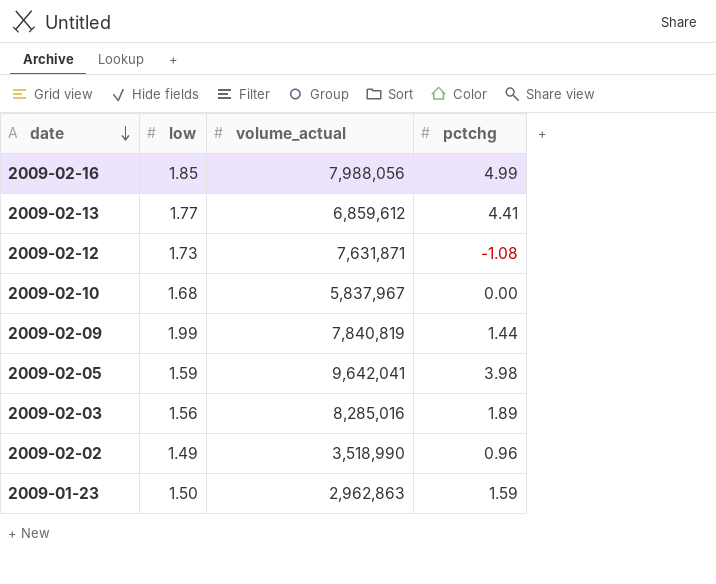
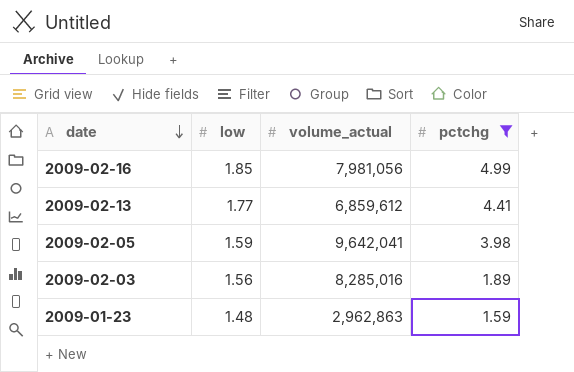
filter: none -> pctchg >= 1.59
2009-02-16 | volume_actual: 7,988,056 -> 7,981,056
2009-01-23 | low: 1.50 -> 1.48

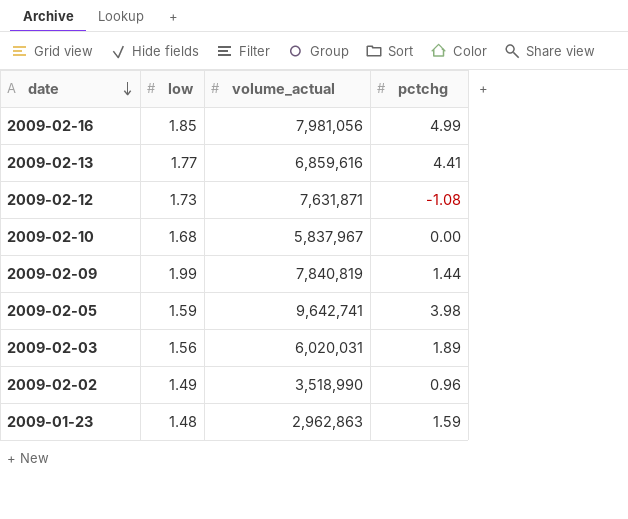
filter: pctchg >= 1.59 -> none
2009-02-13 | volume_actual: 6,859,612 -> 6,859,616
2009-02-05 | volume_actual: 9,642,041 -> 9,642,741
2009-02-03 | volume_actual: 8,285,016 -> 6,020,031

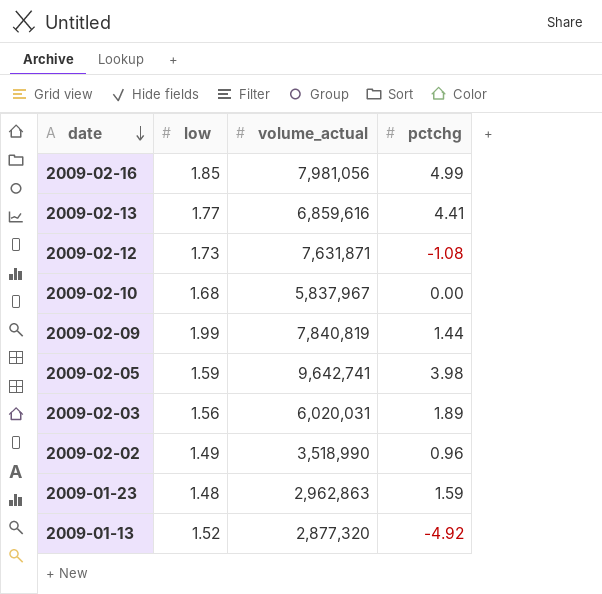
row 2009-01-13: none -> 1.52 | 2,877,320 | -4.92

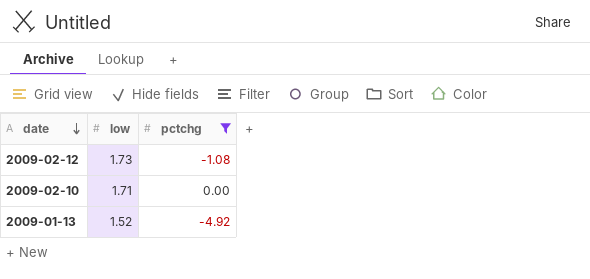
filter: none -> pctchg <= 0.00
column volume_actual | position: 3 -> none
2009-02-10 | low: 1.68 -> 1.71

